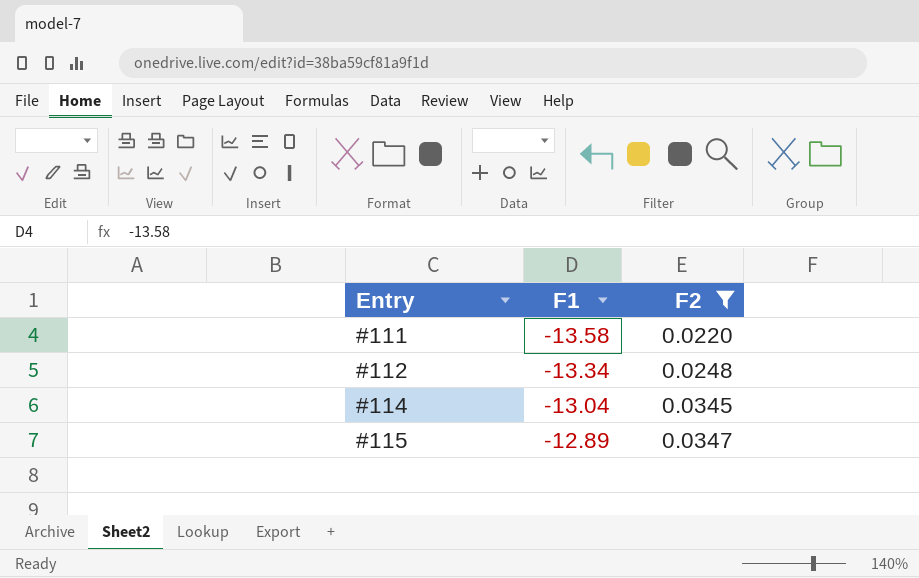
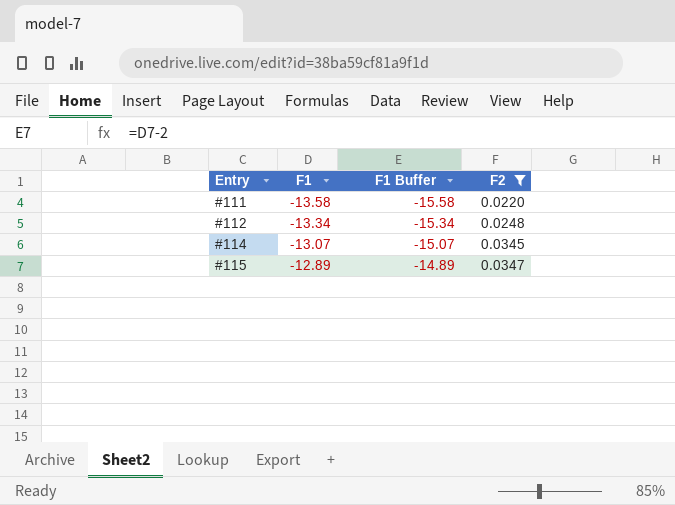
column F1 Buffer | formula: none -> [F1] - 2
#114 | F1: -13.04 -> -13.07

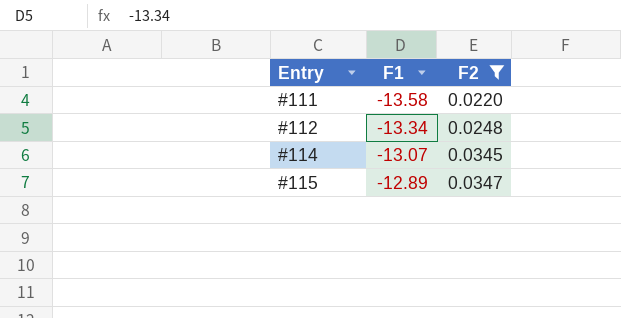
column F1 Buffer | formula: [F1] - 2 -> none

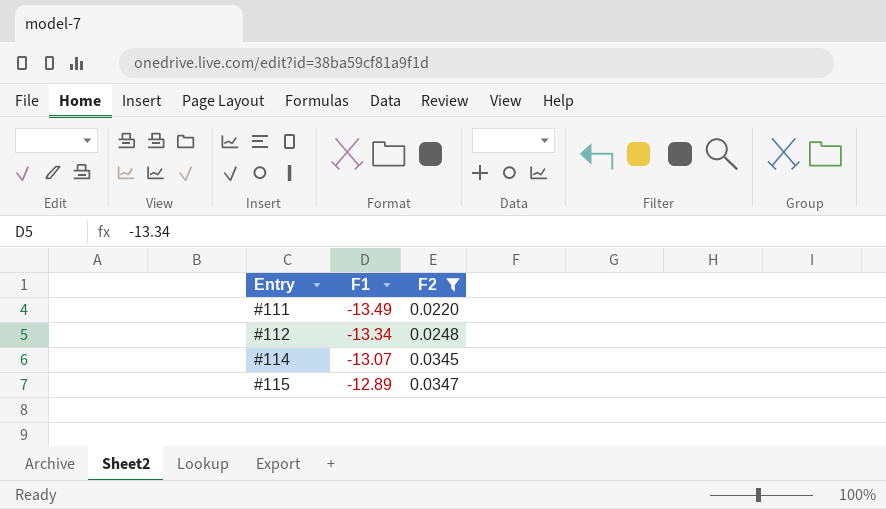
#111 | F1: -13.58 -> -13.49

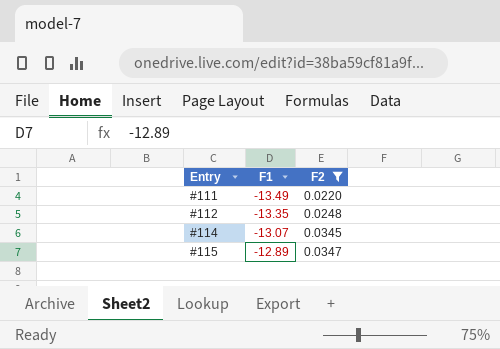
#112 | F1: -13.34 -> -13.35

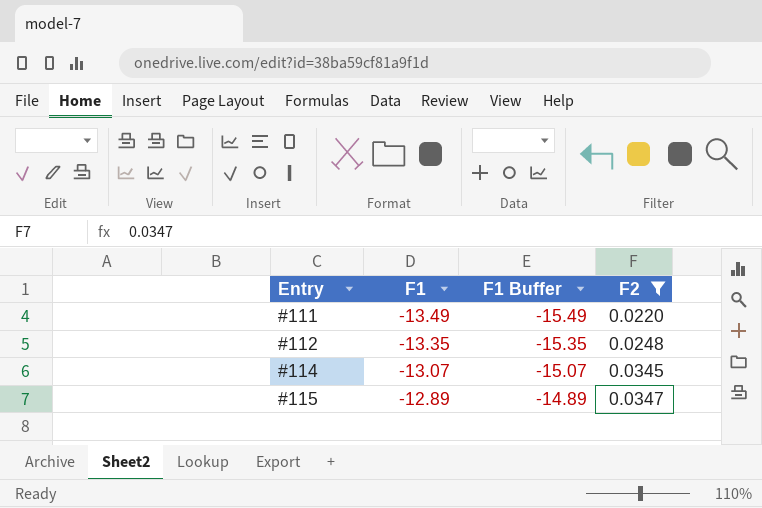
column F1 Buffer | formula: none -> [F1] - 2

